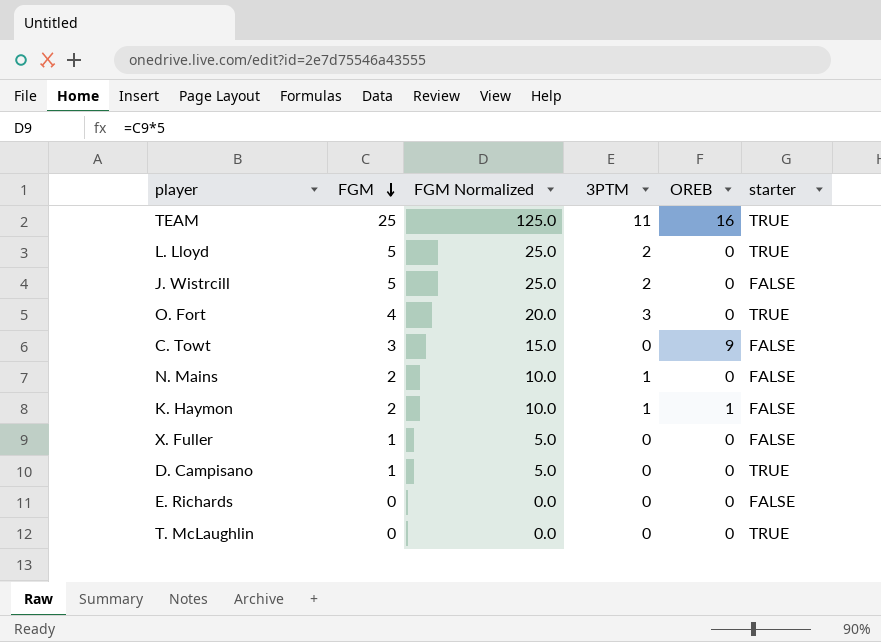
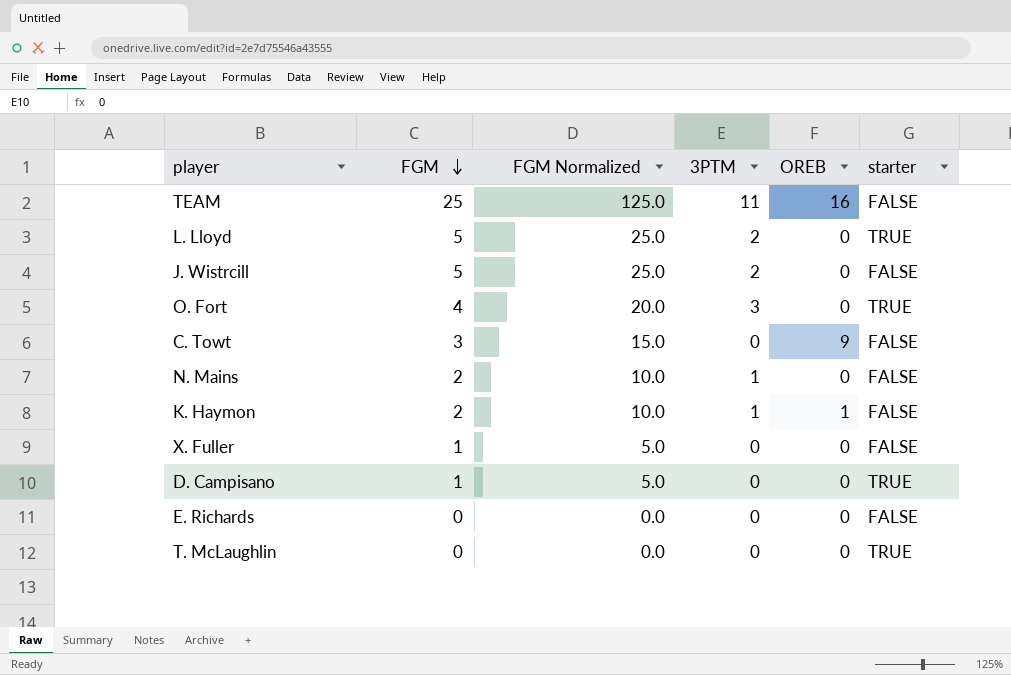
TEAM | starter: TRUE -> FALSE

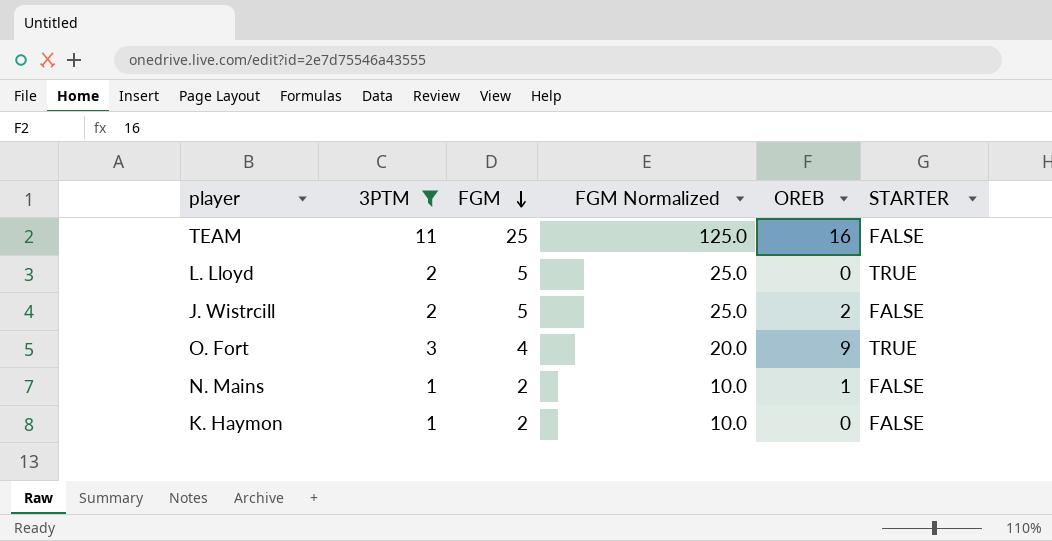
filter: none -> 3PTM != 0
column 3PTM | position: 4 -> 2
column name: starter -> STARTER
J. Wistrcill | OREB: 0 -> 2
O. Fort | OREB: 0 -> 9
N. Mains | OREB: 0 -> 1
K. Haymon | OREB: 1 -> 0

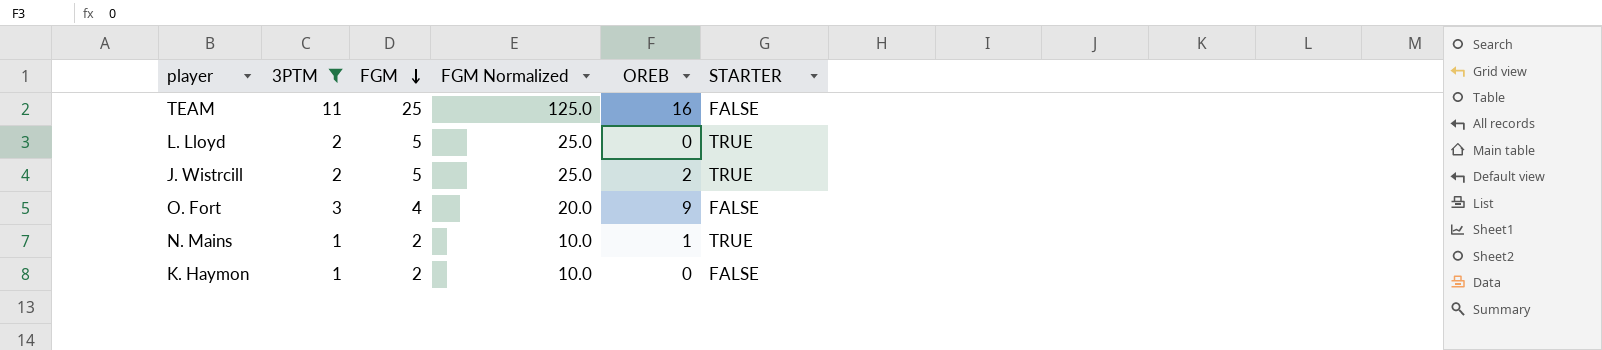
J. Wistrcill | STARTER: FALSE -> TRUE
O. Fort | STARTER: TRUE -> FALSE
N. Mains | STARTER: FALSE -> TRUE

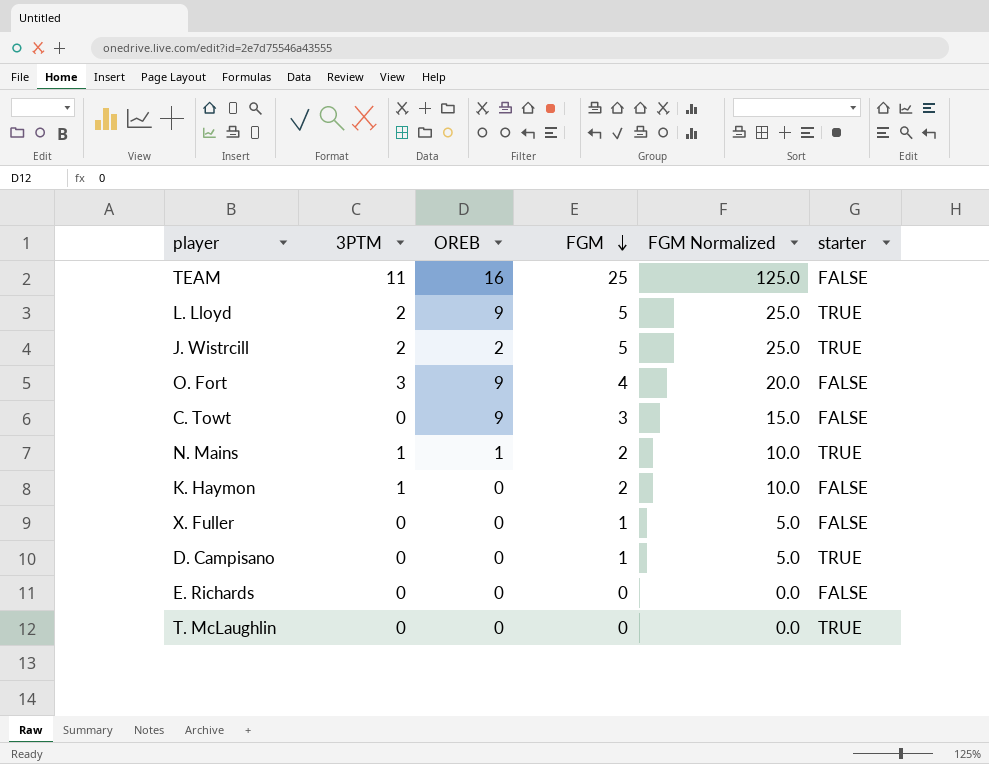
filter: 3PTM != 0 -> none
column OREB | position: 5 -> 3
column name: STARTER -> starter
L. Lloyd | OREB: 0 -> 9

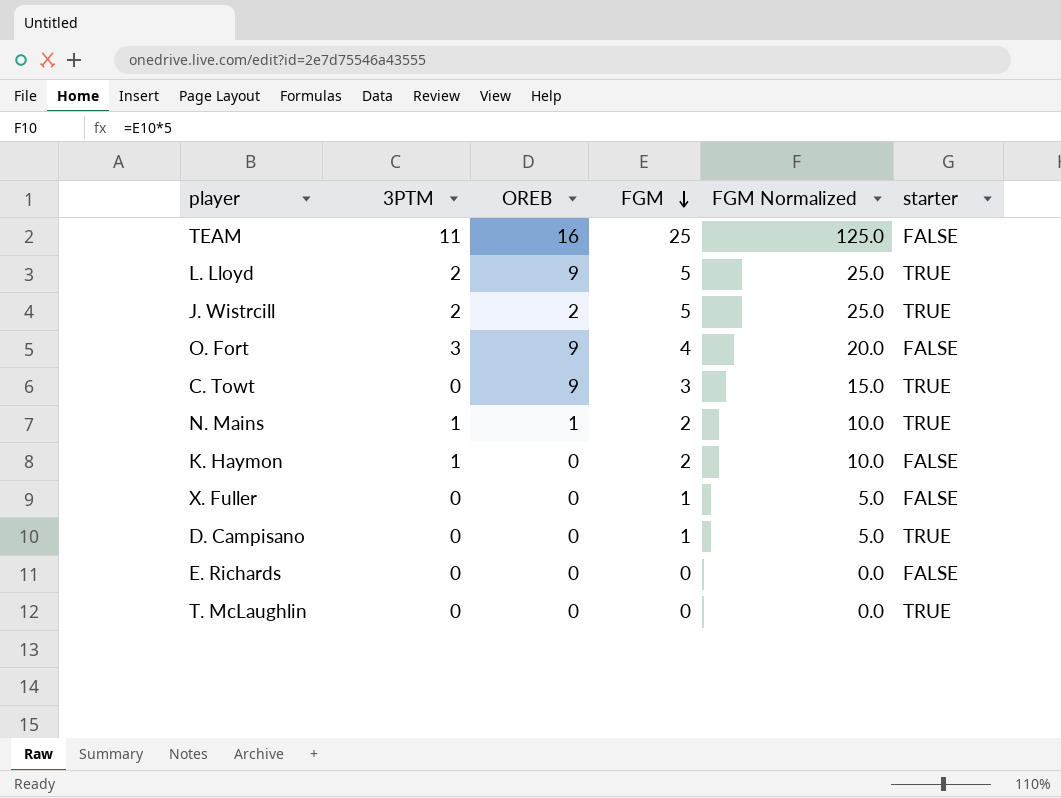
C. Towt | starter: FALSE -> TRUE

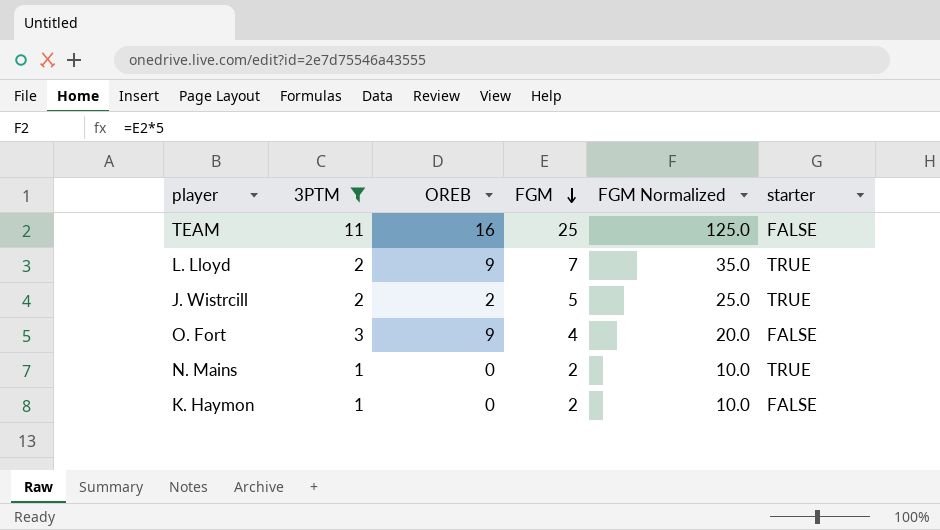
filter: none -> 3PTM != 0
L. Lloyd | FGM: 5 -> 7
L. Lloyd | FGM Normalized: 25.0 -> 35.0
N. Mains | OREB: 1 -> 0

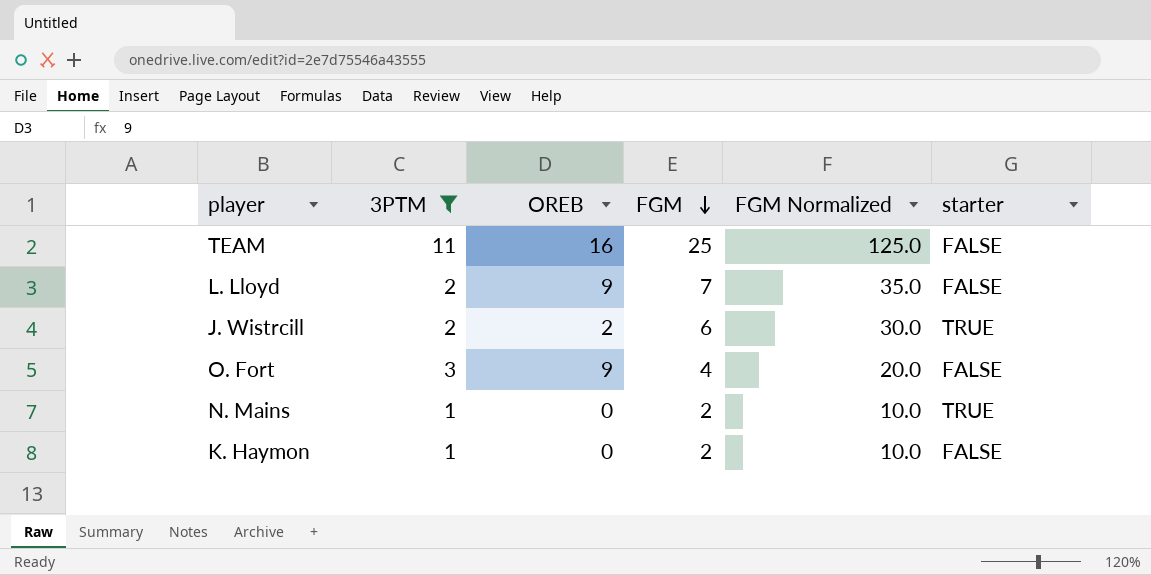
L. Lloyd | starter: TRUE -> FALSE
J. Wistrcill | FGM: 5 -> 6
J. Wistrcill | FGM Normalized: 25.0 -> 30.0

